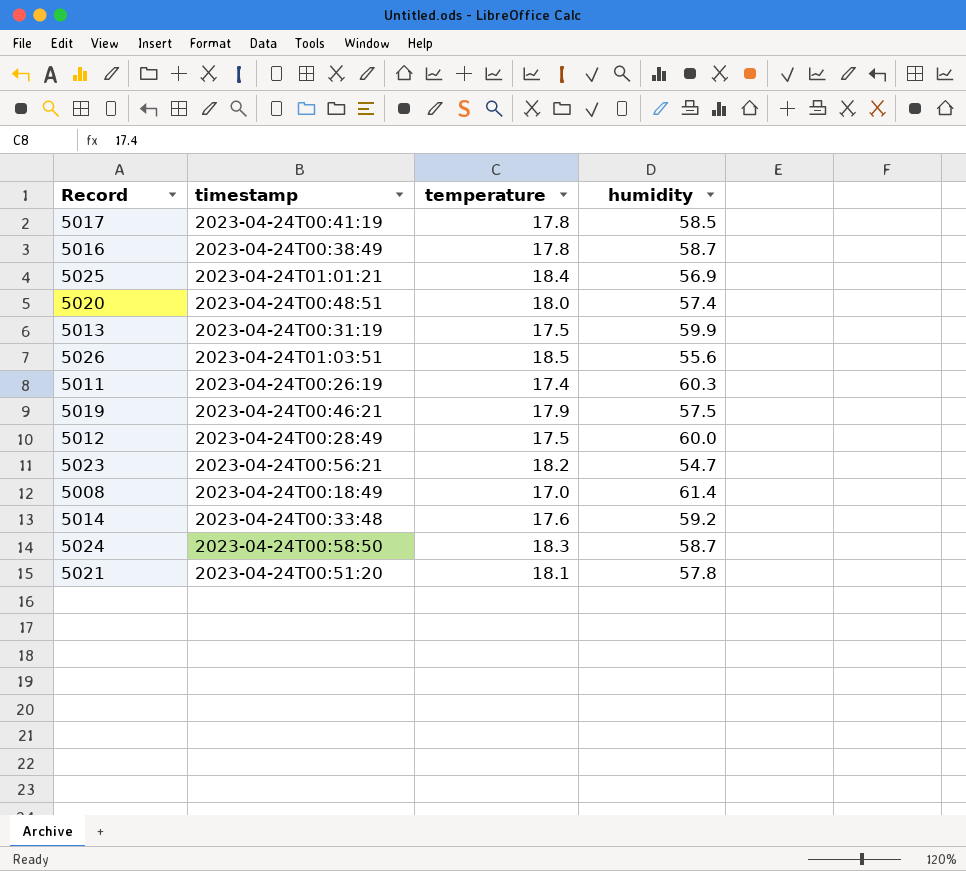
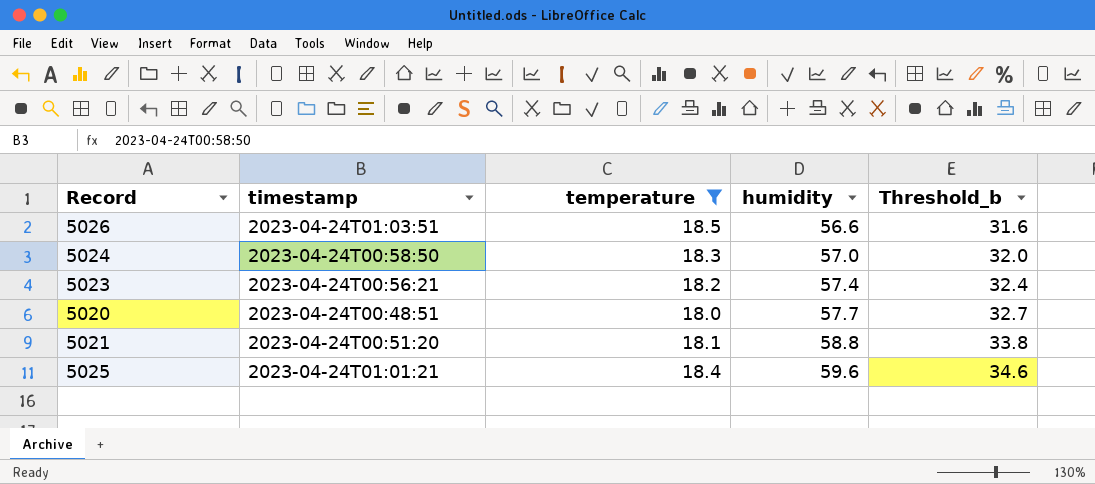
filter: none -> temperature >= 18.0
row order: none -> humidity ascending
column Threshold_b | formula: none -> [humidity] - 25
5026 | humidity: 55.6 -> 56.6
5024 | humidity: 58.7 -> 57.0
5023 | humidity: 54.7 -> 57.4
5020 | humidity: 57.4 -> 57.7
5021 | humidity: 57.8 -> 58.8
5025 | humidity: 56.9 -> 59.6

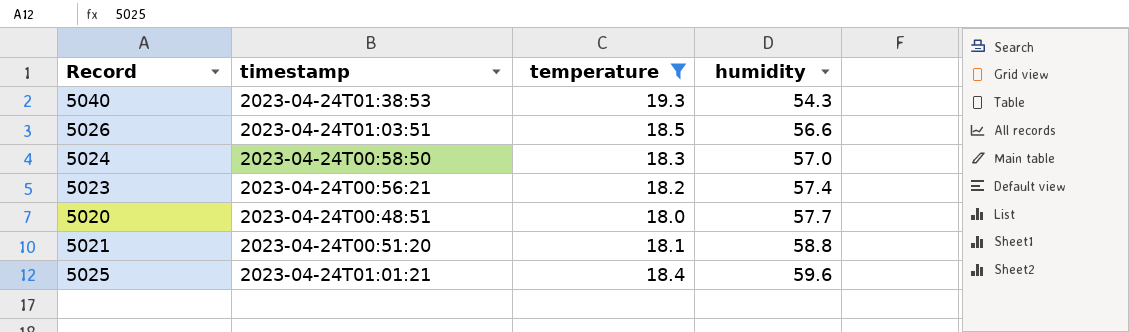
column Threshold_b | formula: [humidity] - 25 -> none
row 5040: none -> 2023-04-24T01:38:53 | 19.3 | 54.3

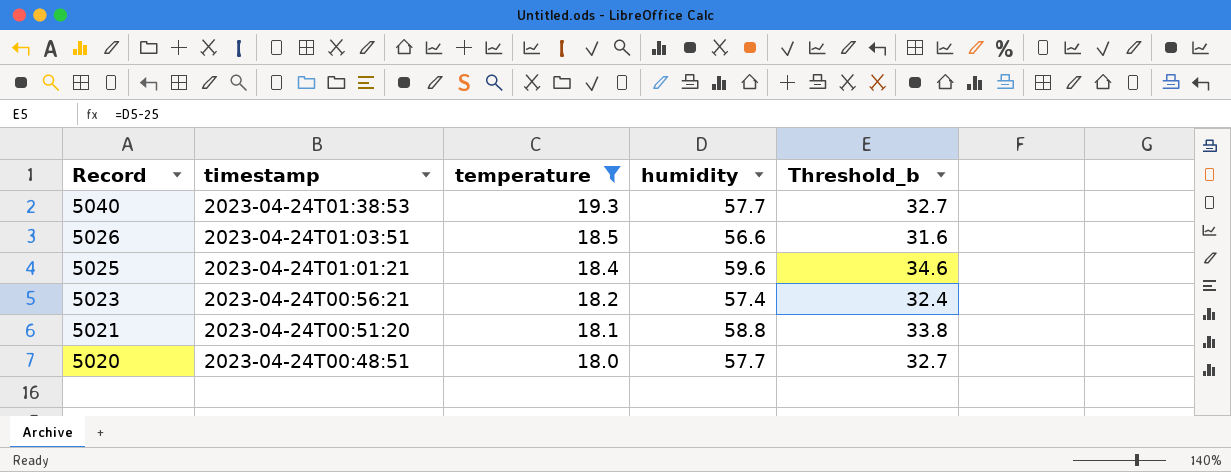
row order: humidity ascending -> Record descending
column Threshold_b | formula: none -> [humidity] - 25
row 5024: 2023-04-24T00:58:50 | 18.3 | 57.0 -> none
5040 | humidity: 54.3 -> 57.7

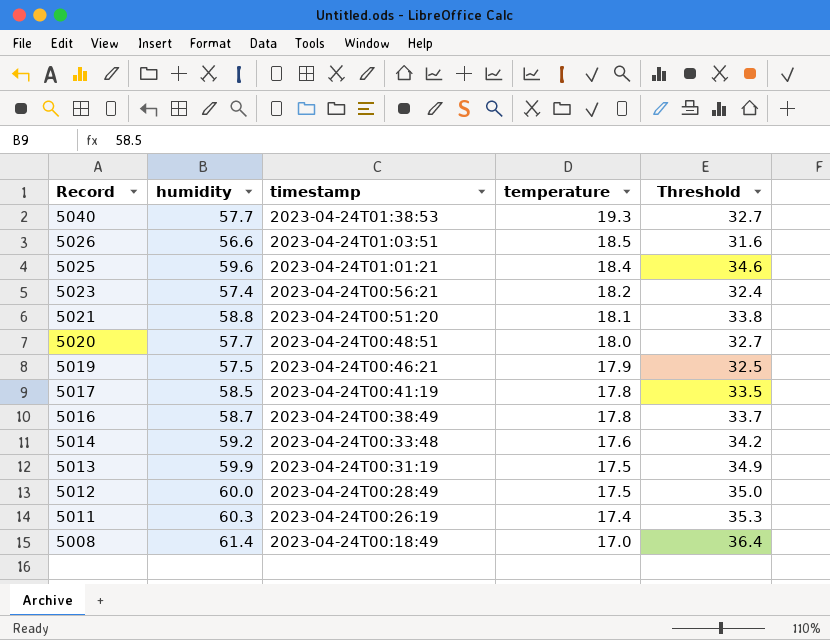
filter: temperature >= 18.0 -> none
column humidity | position: 4 -> 2
column name: Threshold_b -> Threshold

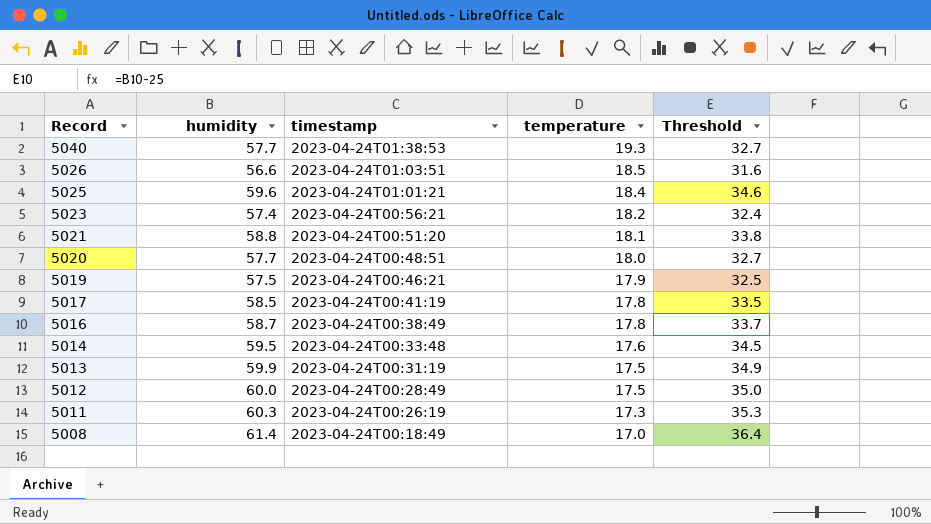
5014 | humidity: 59.2 -> 59.5
5014 | Threshold: 34.2 -> 34.5
5011 | temperature: 17.4 -> 17.3

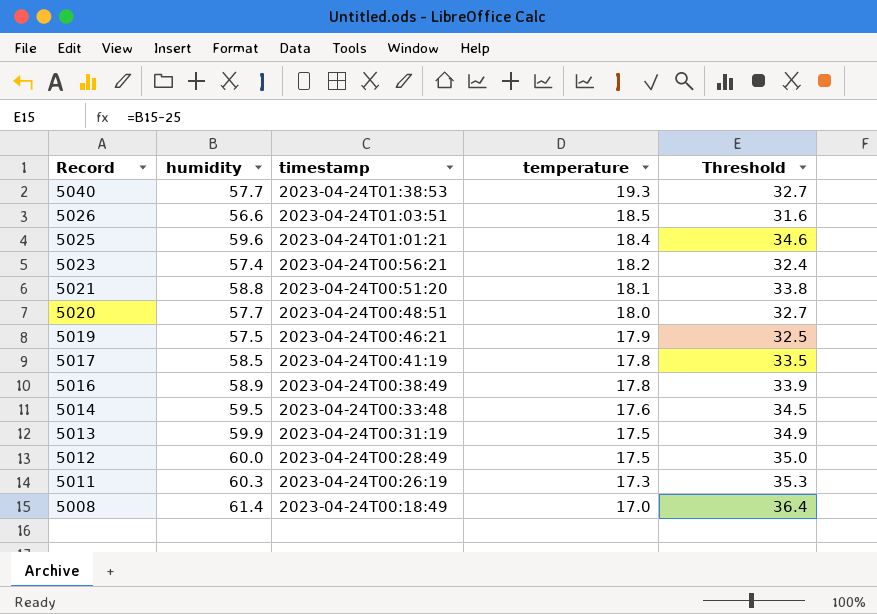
5016 | humidity: 58.7 -> 58.9
5016 | Threshold: 33.7 -> 33.9

